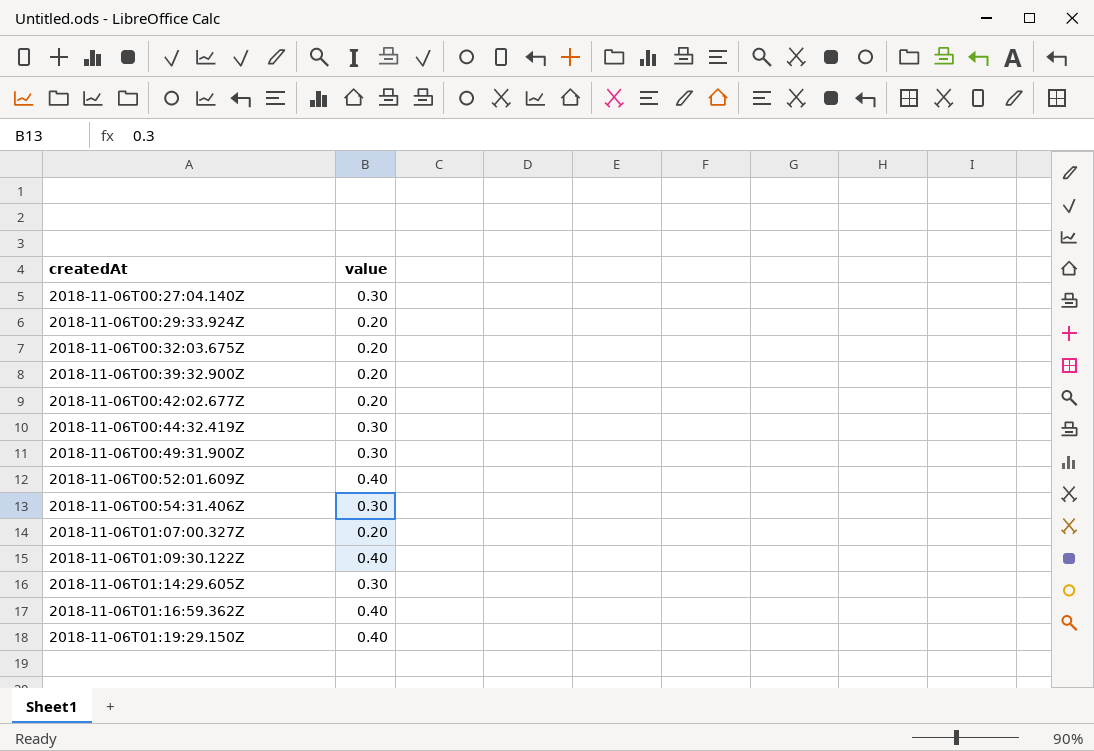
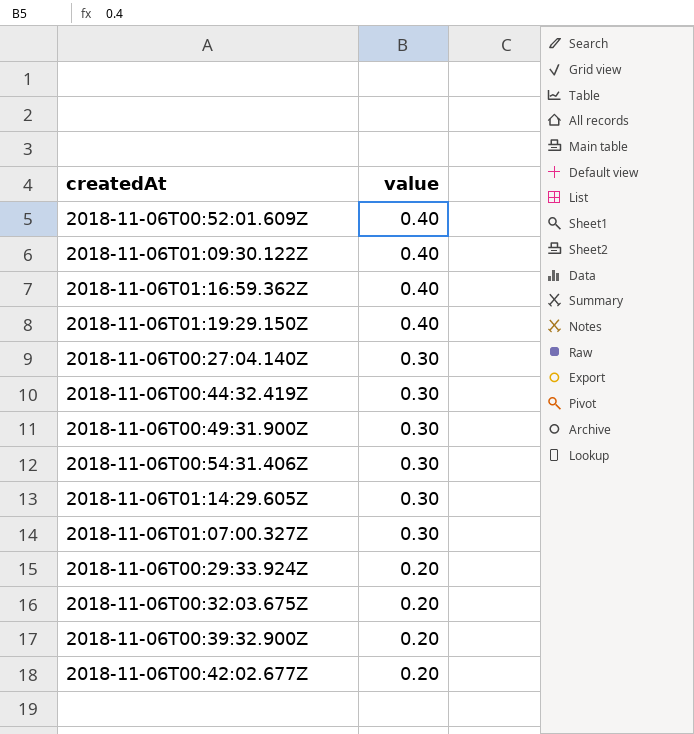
row order: createdAt ascending -> value descending
2018-11-06T01:07:00.327Z | value: 0.20 -> 0.30

